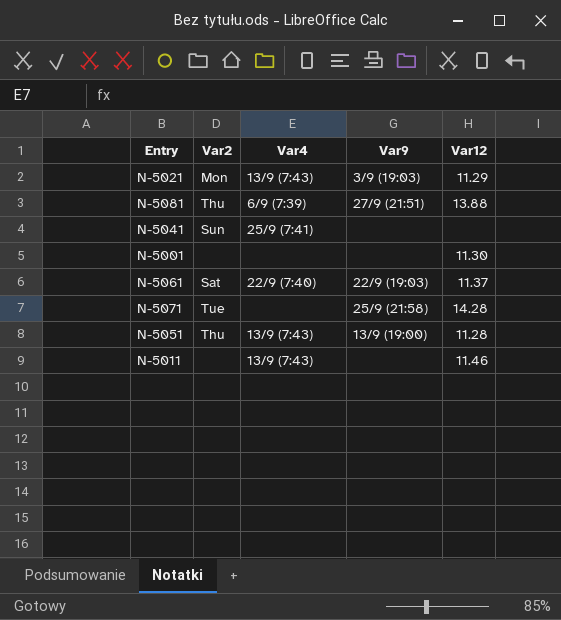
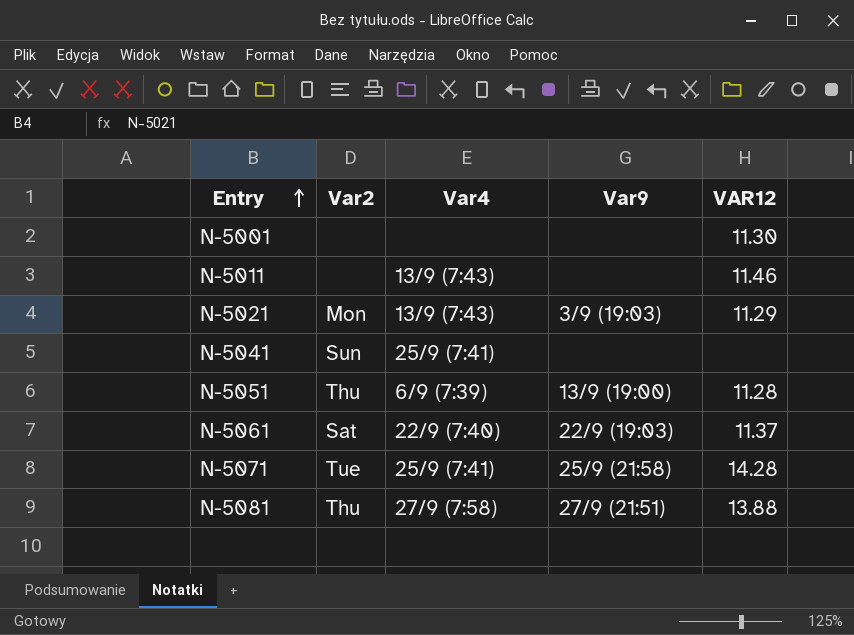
row order: none -> Entry ascending
column name: Var12 -> VAR12
N-5051 | Var4: 13/9 (7:43) -> 6/9 (7:39)
N-5071 | Var4: none -> 25/9 (7:41)
N-5081 | Var4: 6/9 (7:39) -> 27/9 (7:58)

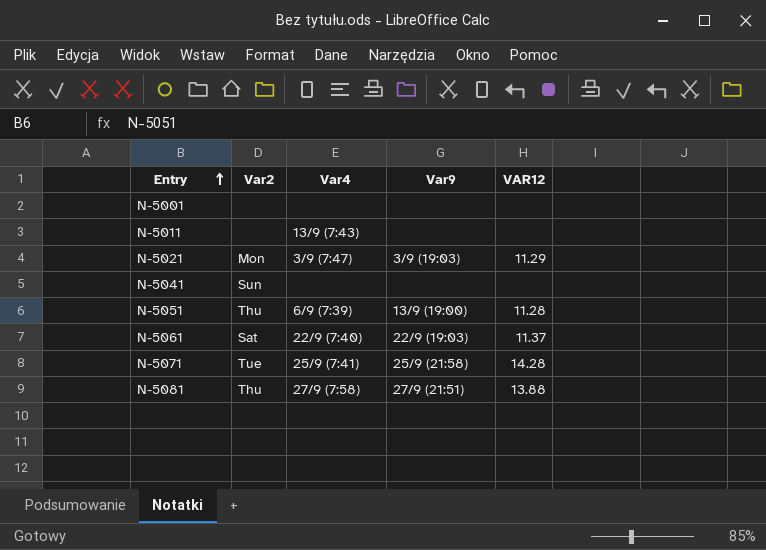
N-5001 | VAR12: 11.30 -> none
N-5011 | VAR12: 11.46 -> none
N-5021 | Var4: 13/9 (7:43) -> 3/9 (7:47)
N-5041 | Var4: 25/9 (7:41) -> none

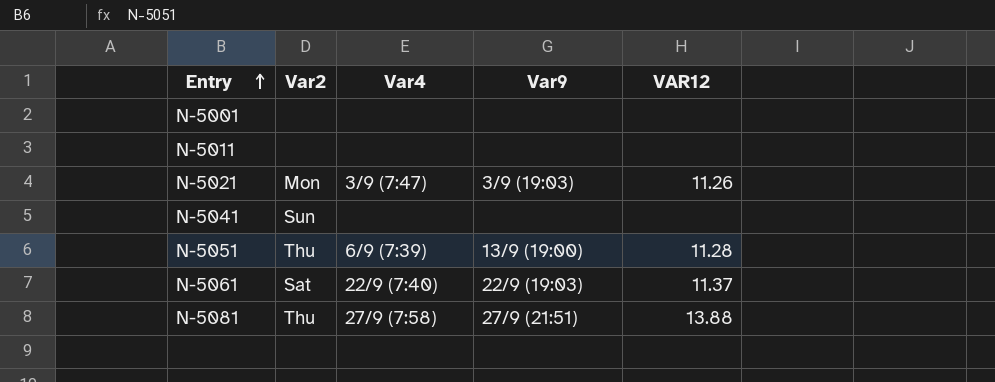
row N-5071: Tue | 25/9 (7:41) | 25/9 (21:58) | 14.28 -> none
N-5011 | Var4: 13/9 (7:43) -> none
N-5021 | VAR12: 11.29 -> 11.26

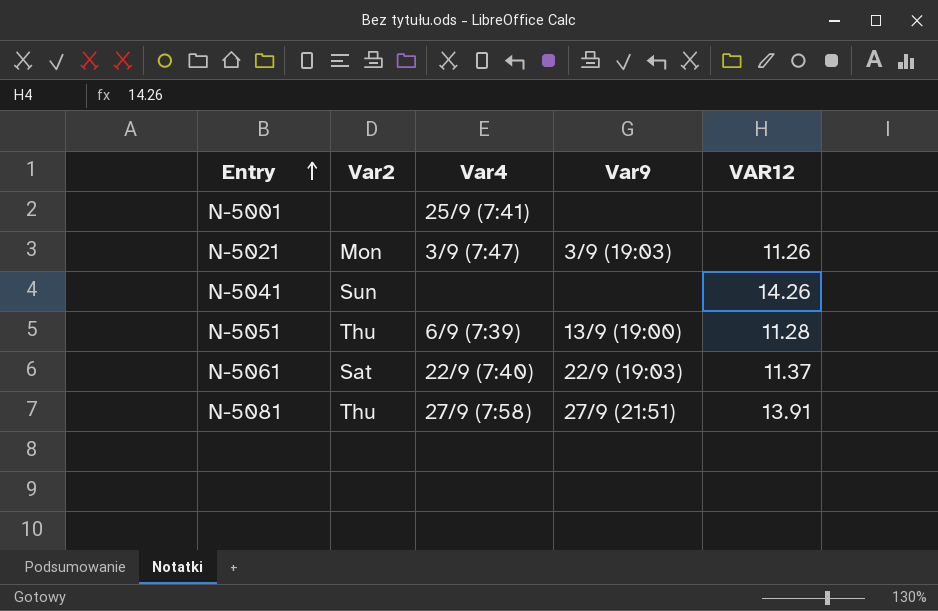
row N-5011: none | none | none | none -> none
N-5001 | Var4: none -> 25/9 (7:41)
N-5041 | VAR12: none -> 14.26
N-5081 | VAR12: 13.88 -> 13.91

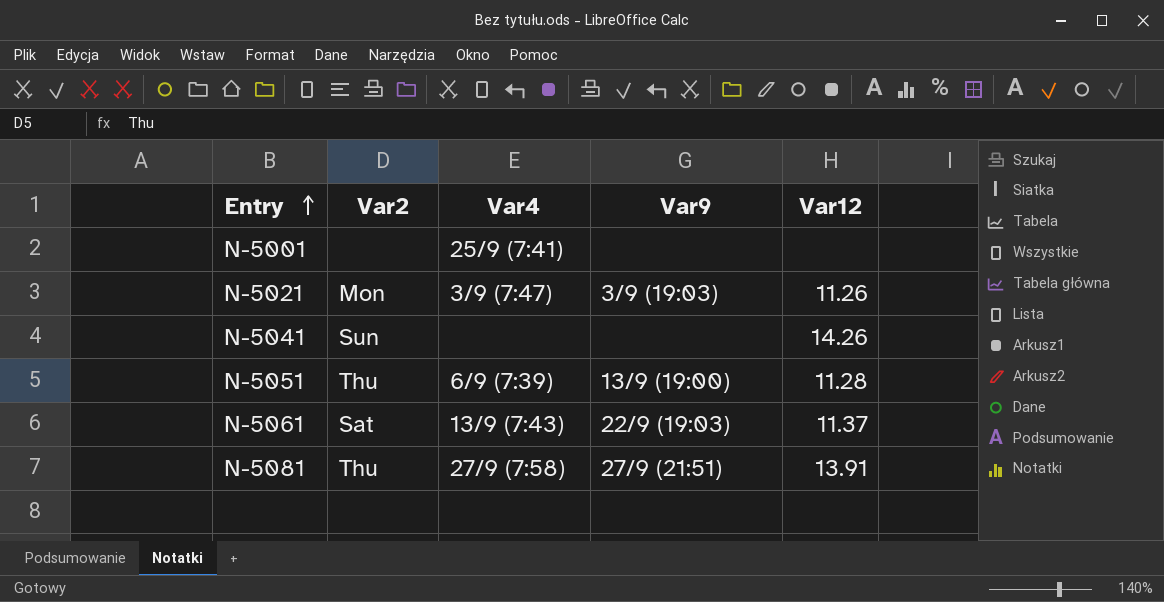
column name: VAR12 -> Var12
N-5061 | Var4: 22/9 (7:40) -> 13/9 (7:43)

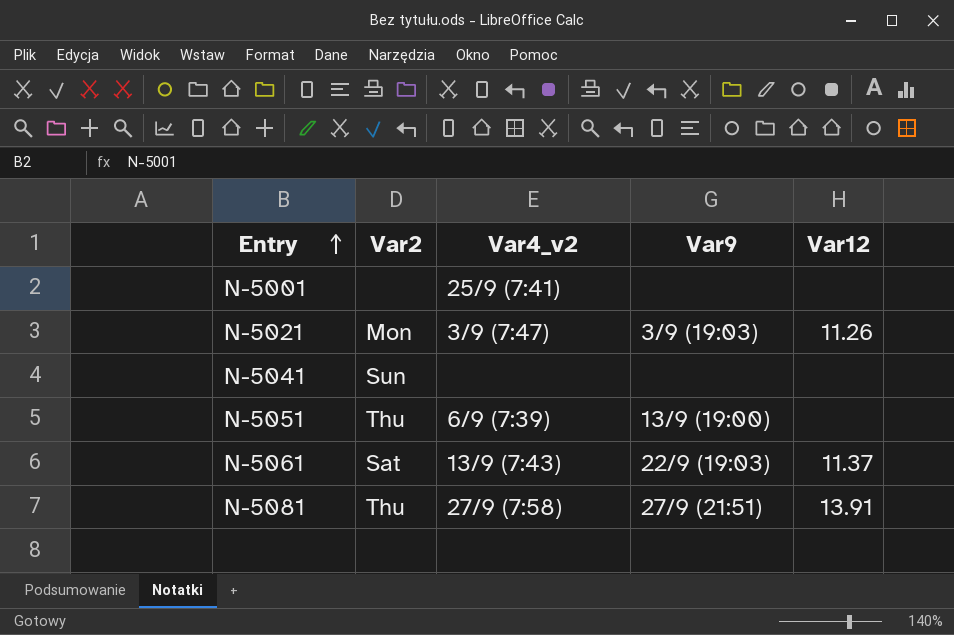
column name: Var4 -> Var4_v2
N-5041 | Var12: 14.26 -> none
N-5051 | Var12: 11.28 -> none

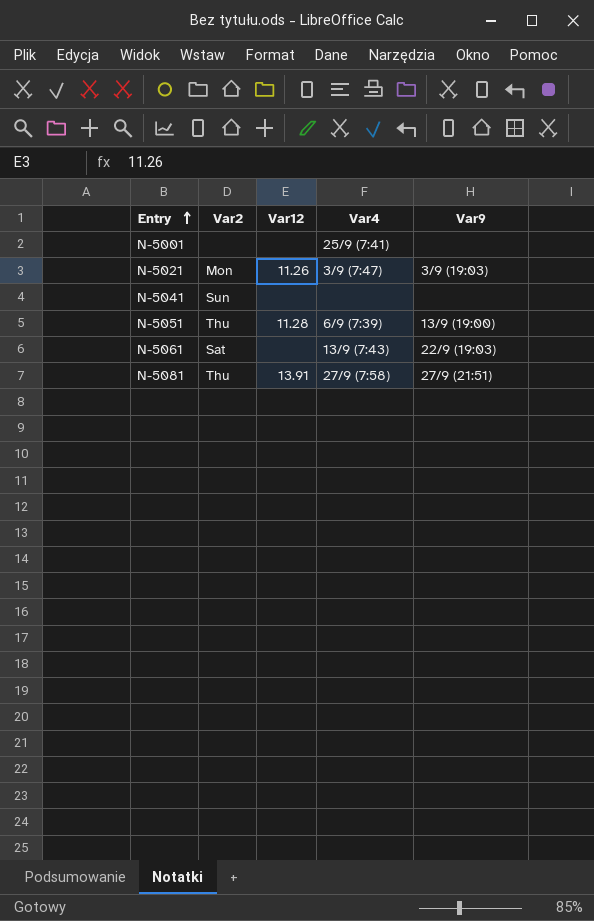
column Var12 | position: 5 -> 3
column name: Var4_v2 -> Var4
N-5051 | Var12: none -> 11.28
N-5061 | Var12: 11.37 -> none

